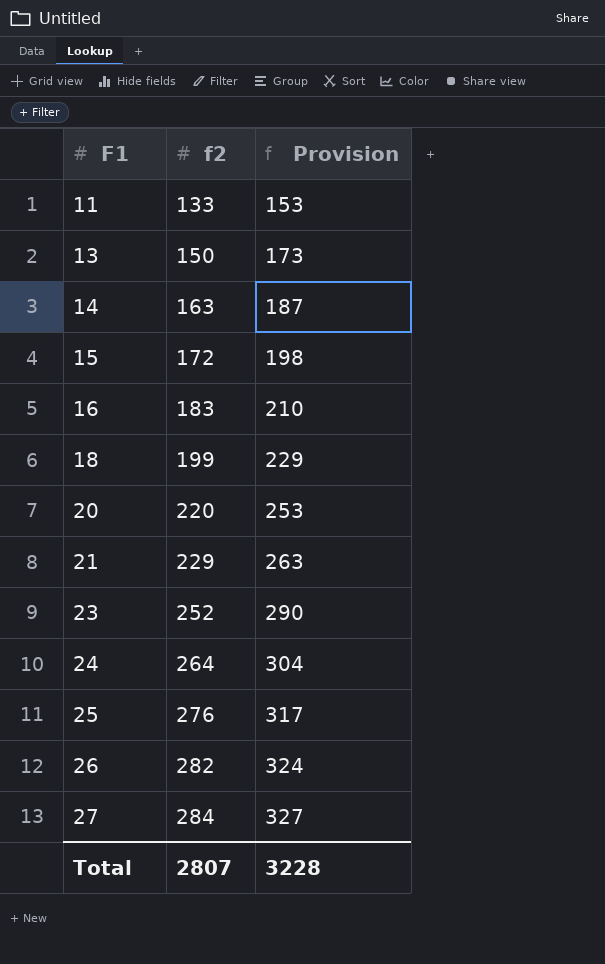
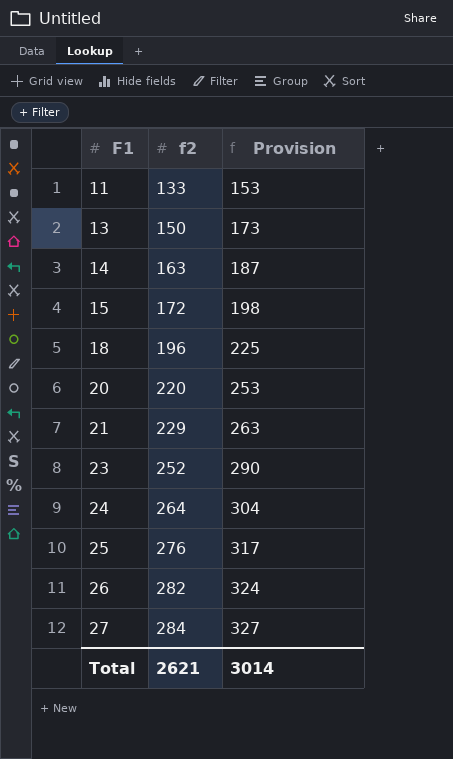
row 16: 183 | 210 -> none
18 | f2: 199 -> 196
18 | Provision: 229 -> 225
Total | f2: 2807 -> 2621
Total | Provision: 3228 -> 3014

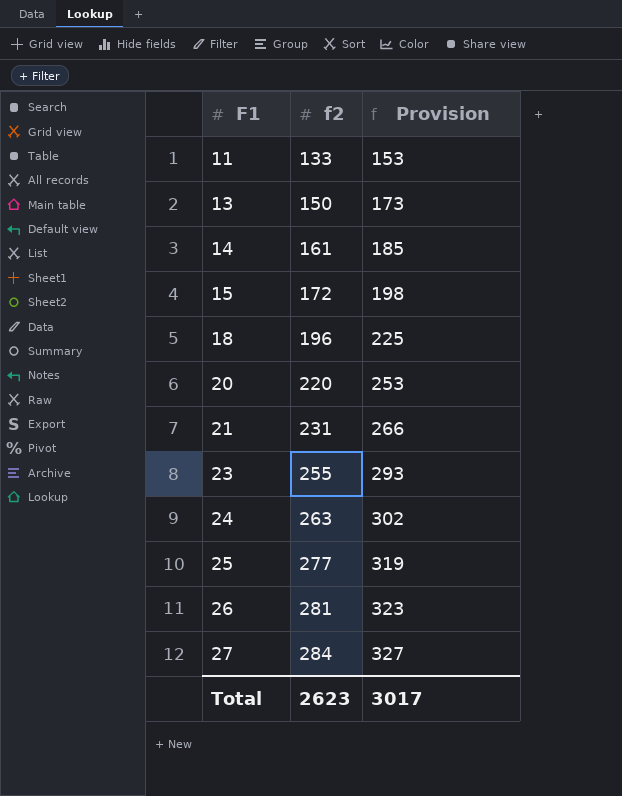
14 | f2: 163 -> 161
14 | Provision: 187 -> 185
21 | f2: 229 -> 231
21 | Provision: 263 -> 266
23 | f2: 252 -> 255
23 | Provision: 290 -> 293
24 | f2: 264 -> 263
24 | Provision: 304 -> 302
25 | f2: 276 -> 277
25 | Provision: 317 -> 319
26 | f2: 282 -> 281
26 | Provision: 324 -> 323
Total | f2: 2621 -> 2623
Total | Provision: 3014 -> 3017

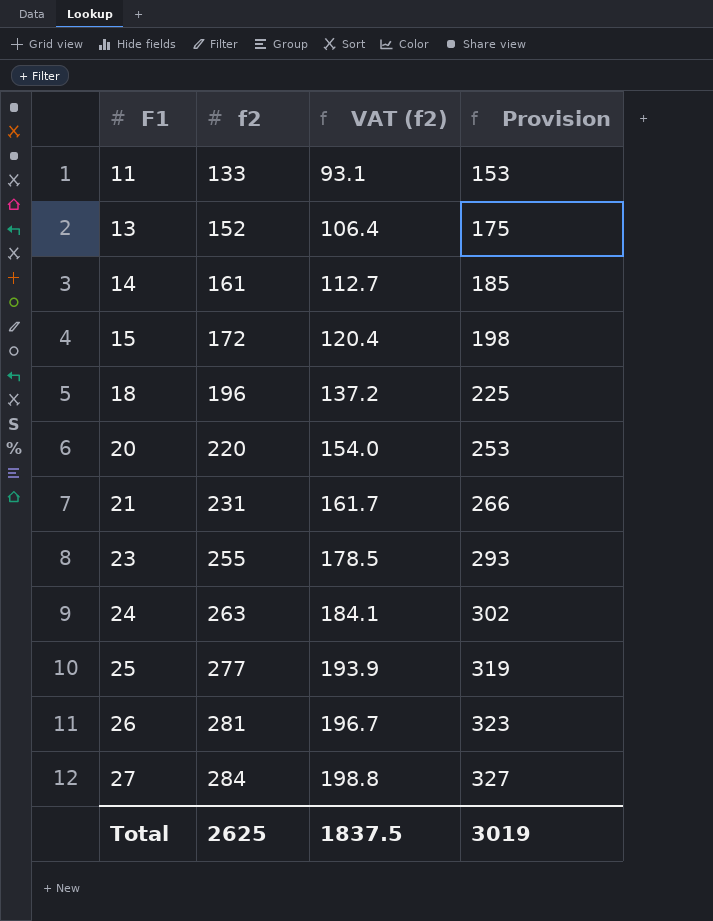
column VAT (f2) | formula: none -> [f2] * 0.7
13 | f2: 150 -> 152
13 | Provision: 173 -> 175
Total | f2: 2623 -> 2625
Total | Provision: 3017 -> 3019

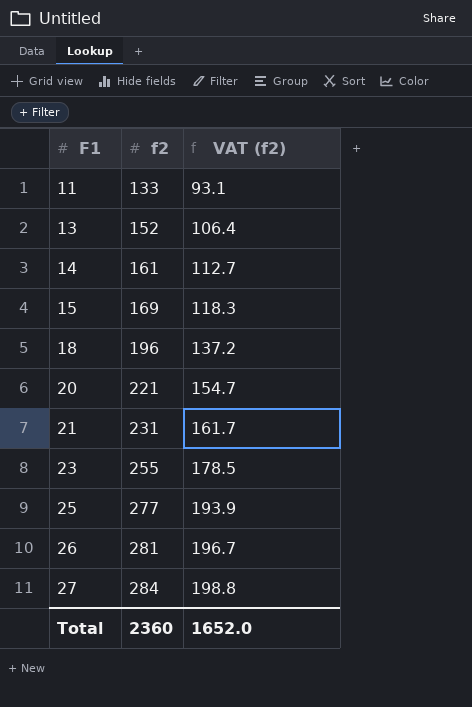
column Provision | formula: [f2] * 1.15 -> none
row 24: 263 | 184.1 | 302 -> none
15 | f2: 172 -> 169
15 | VAT (f2): 120.4 -> 118.3
20 | f2: 220 -> 221
20 | VAT (f2): 154.0 -> 154.7
Total | f2: 2625 -> 2360
Total | VAT (f2): 1837.5 -> 1652.0

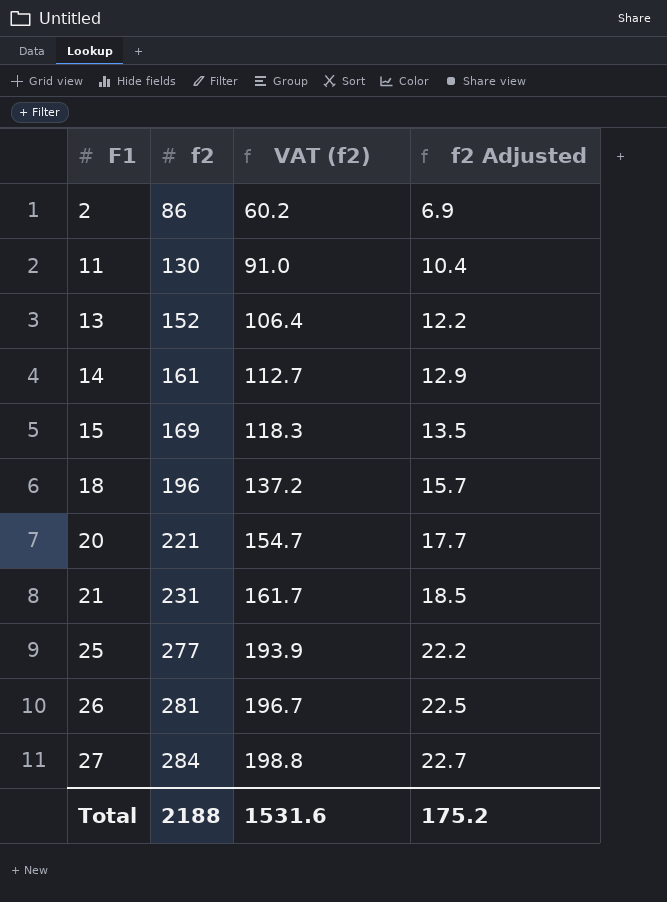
column f2 Adjusted | formula: none -> [f2] * 0.08
row 23: 255 | 178.5 -> none
row 2: none -> 86 | 60.2 | 6.9
11 | f2: 133 -> 130
11 | VAT (f2): 93.1 -> 91.0
Total | f2: 2360 -> 2188
Total | VAT (f2): 1652.0 -> 1531.6

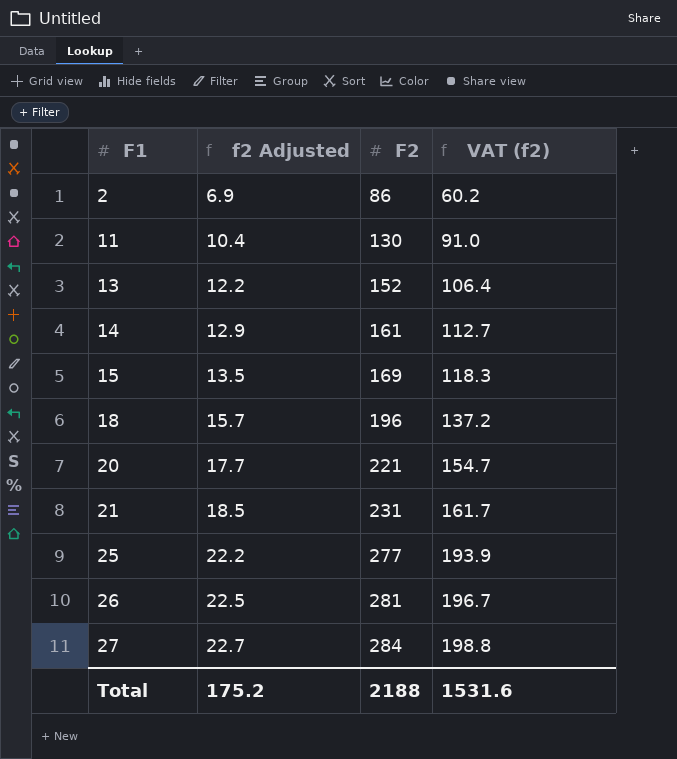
column f2 Adjusted | position: 4 -> 2
column name: f2 -> F2

